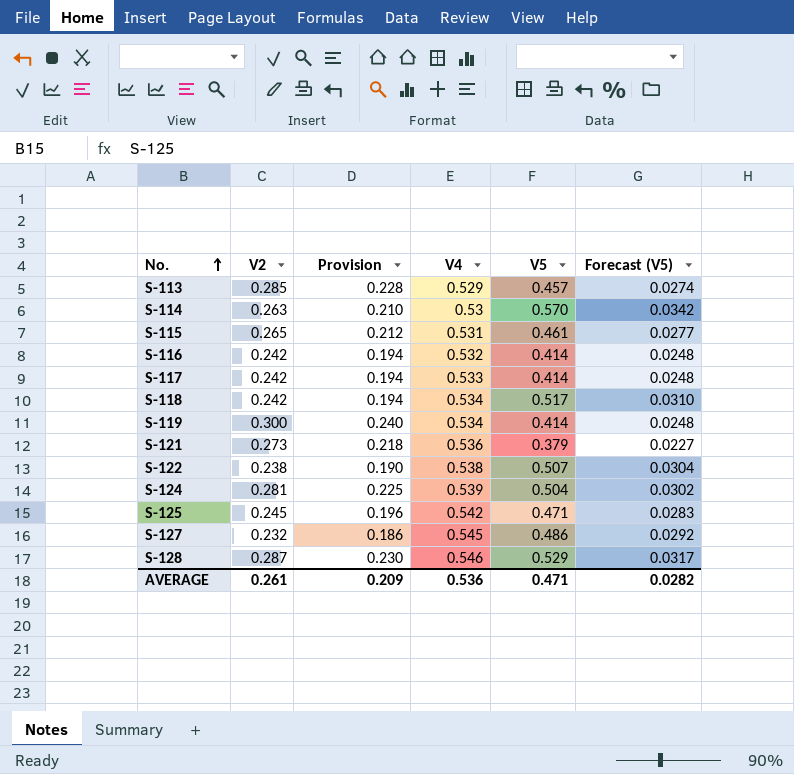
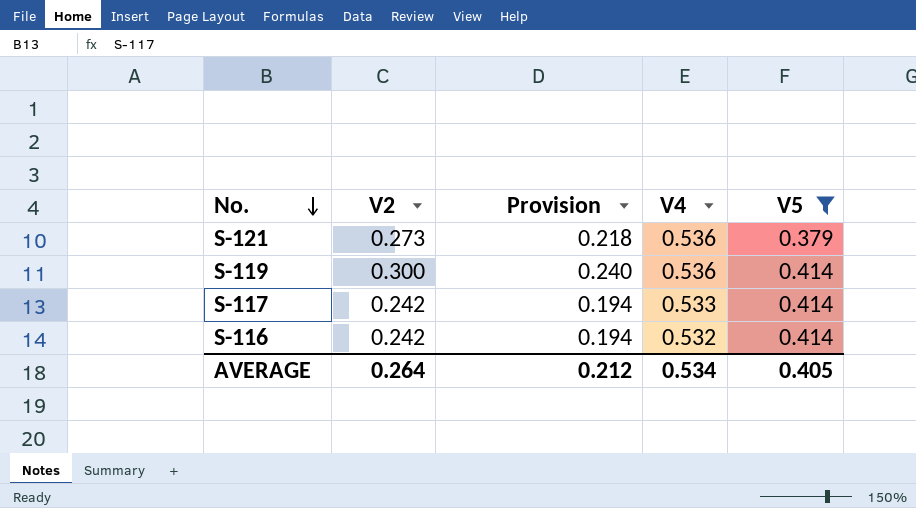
filter: none -> V5 <= 0.414
row order: No. ascending -> No. descending
column Forecast (V5) | formula: [V5] * 0.06 -> none
S-119 | V4: 0.534 -> 0.536
AVERAGE | V2: 0.261 -> 0.264
AVERAGE | Provision: 0.209 -> 0.212
AVERAGE | V4: 0.536 -> 0.534
AVERAGE | V5: 0.471 -> 0.405

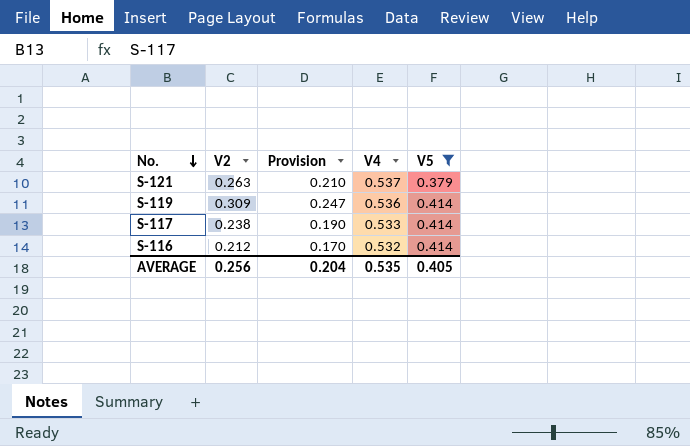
S-121 | V2: 0.273 -> 0.263
S-121 | Provision: 0.218 -> 0.210
S-121 | V4: 0.536 -> 0.537
S-119 | V2: 0.300 -> 0.309
S-119 | Provision: 0.240 -> 0.247
S-117 | V2: 0.242 -> 0.238
S-117 | Provision: 0.194 -> 0.190
S-116 | V2: 0.242 -> 0.212
S-116 | Provision: 0.194 -> 0.170
AVERAGE | V2: 0.264 -> 0.256
AVERAGE | Provision: 0.212 -> 0.204
AVERAGE | V4: 0.534 -> 0.535

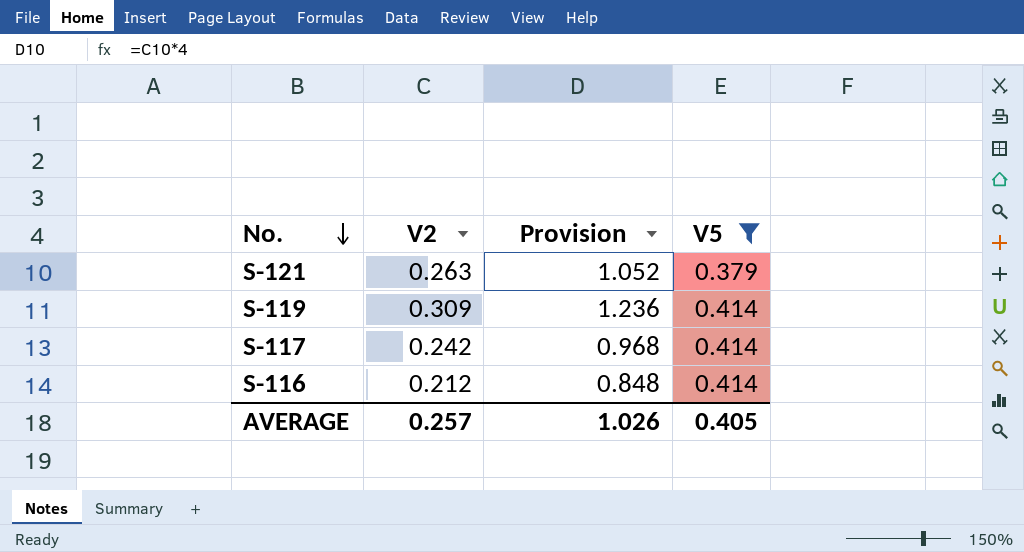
column V4 | position: 4 -> none
column Provision | formula: [V2] * 0.8 -> [V2] * 4
S-117 | V2: 0.238 -> 0.242
AVERAGE | V2: 0.256 -> 0.257
AVERAGE | Provision: 0.204 -> 1.026

